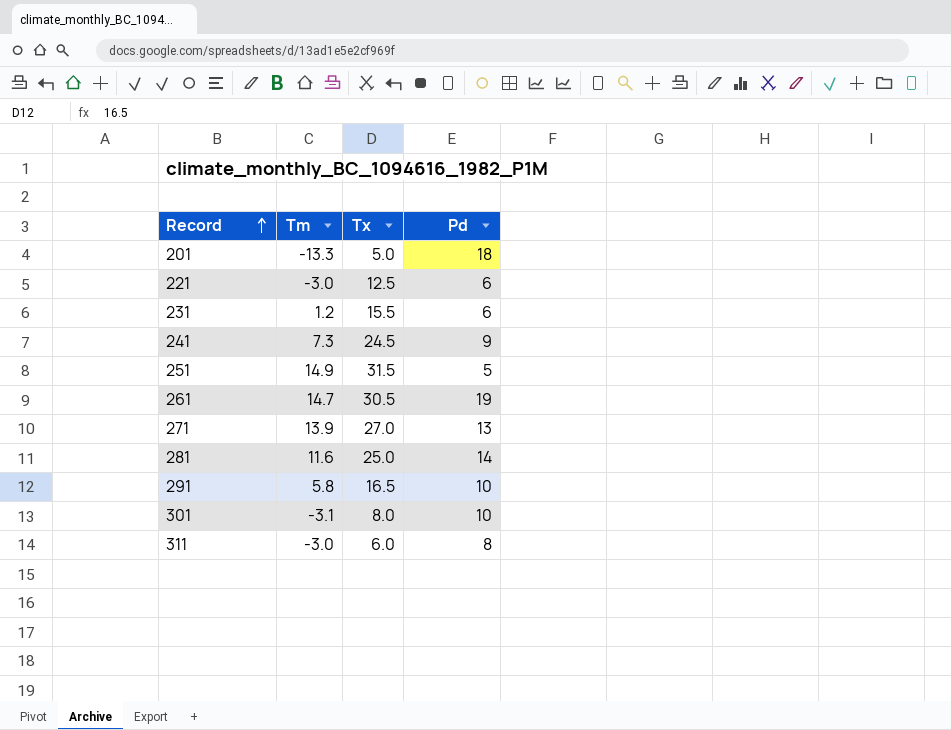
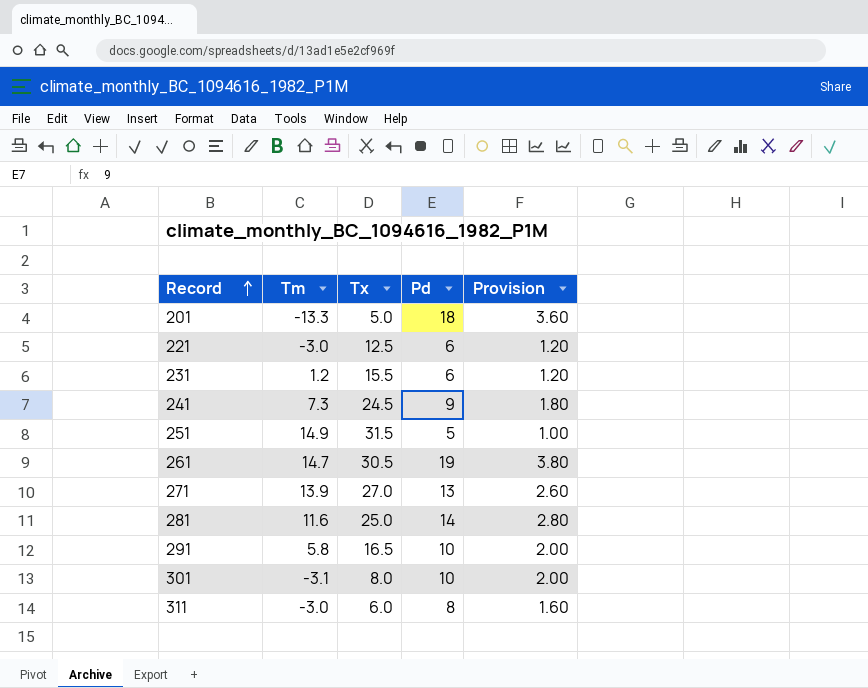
column Provision | formula: none -> [Pd] * 0.2

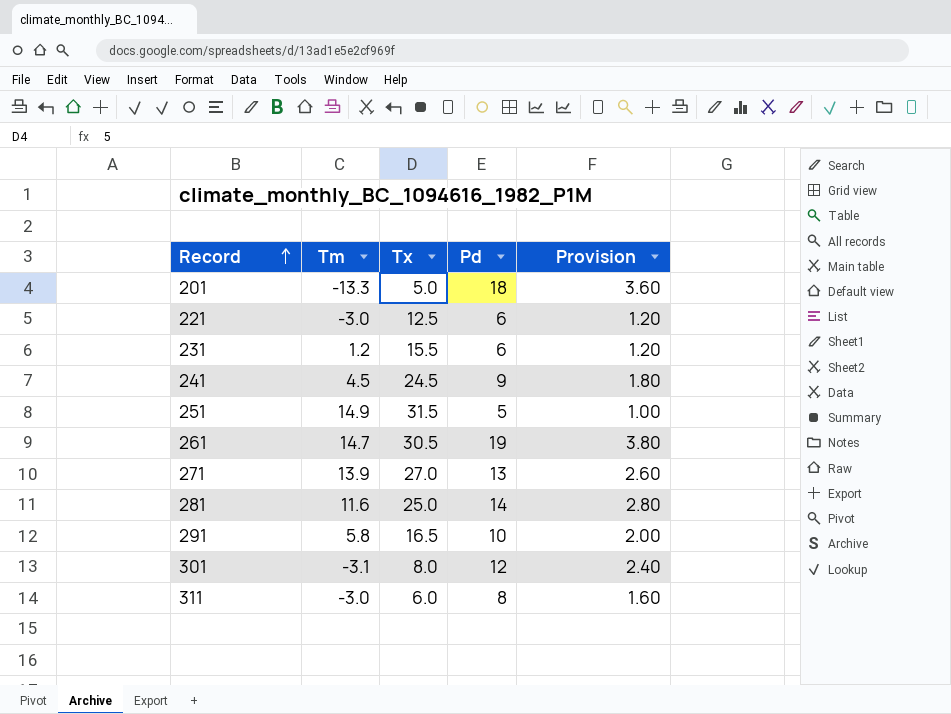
241 | Tm: 7.3 -> 4.5
301 | Pd: 10 -> 12
301 | Provision: 2.00 -> 2.40

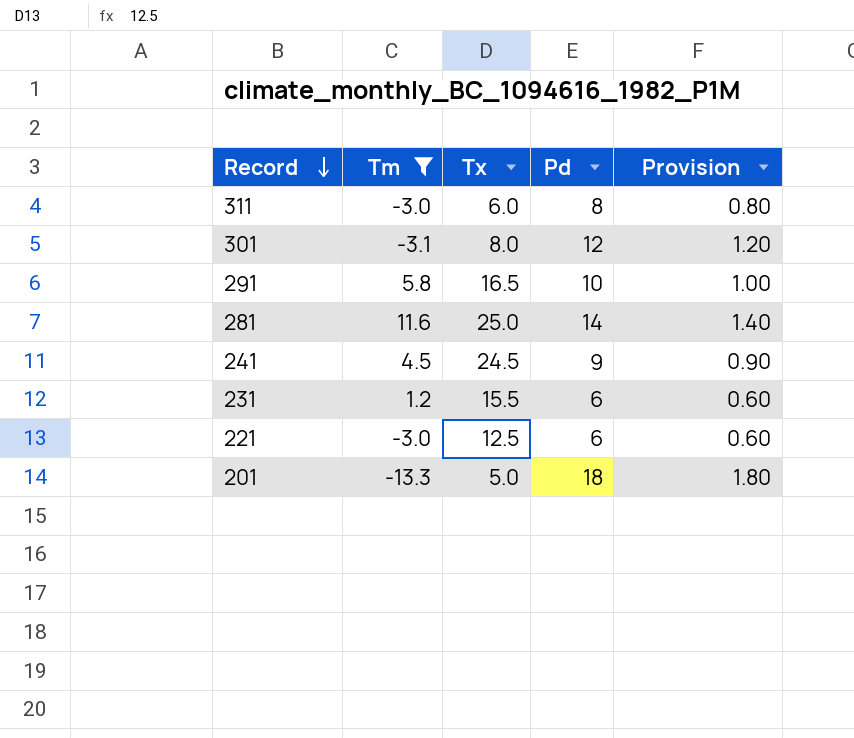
filter: none -> Tm <= 11.6
row order: Record ascending -> Record descending
column Provision | formula: [Pd] * 0.2 -> [Pd] * 0.1

